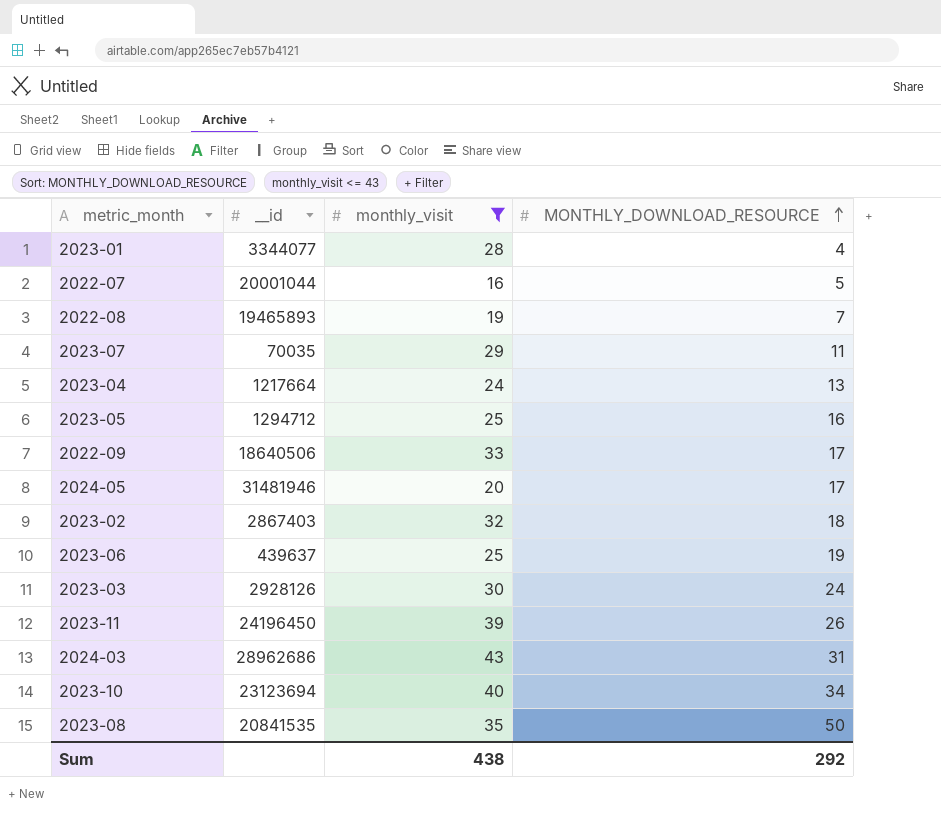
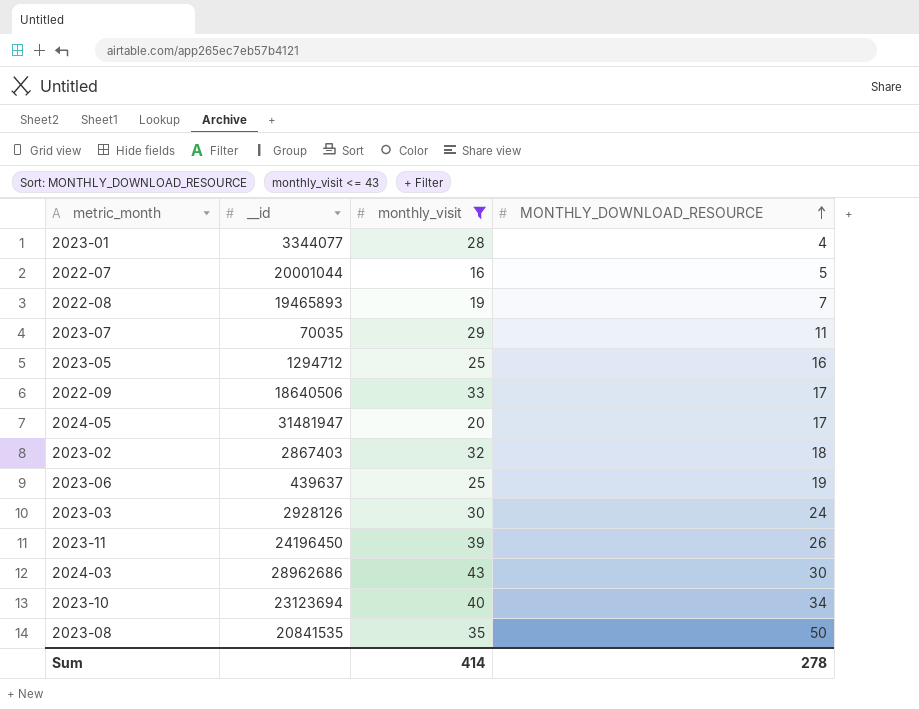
row 2023-04: 1217664 | 24 | 13 -> none
2024-05 | __id: 31481946 -> 31481947
2024-03 | MONTHLY_DOWNLOAD_RESOURCE: 31 -> 30
Sum | monthly_visit: 438 -> 414
Sum | MONTHLY_DOWNLOAD_RESOURCE: 292 -> 278

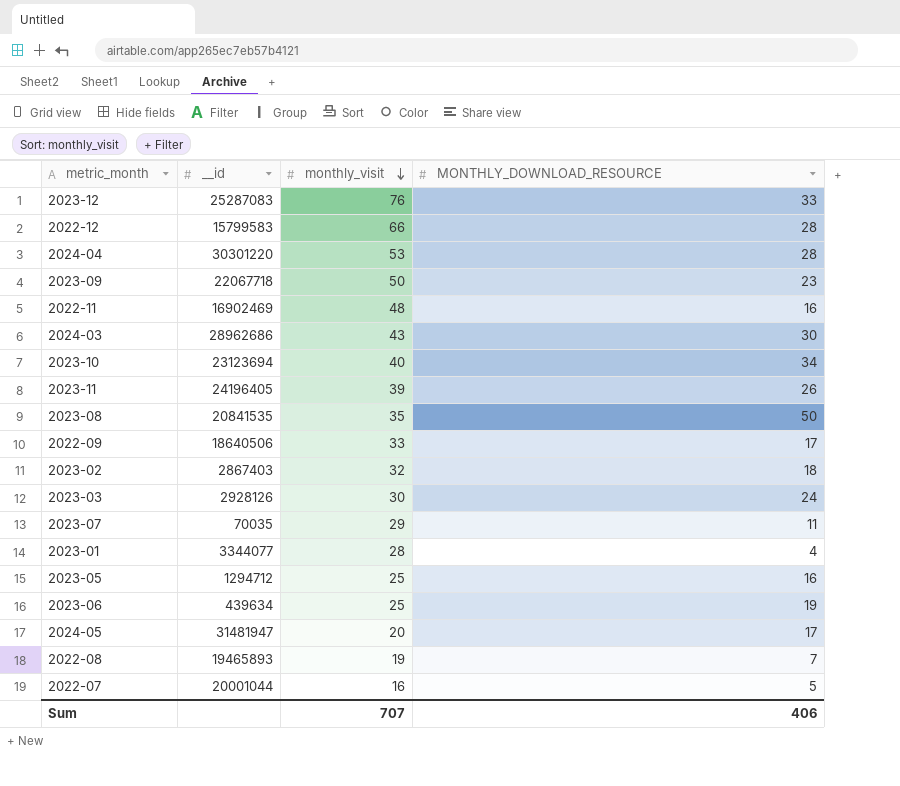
filter: monthly_visit <= 43 -> none
row order: MONTHLY_DOWNLOAD_RESOURCE ascending -> monthly_visit descending
2023-11 | __id: 24196450 -> 24196405
2023-06 | __id: 439637 -> 439634
Sum | monthly_visit: 414 -> 707
Sum | MONTHLY_DOWNLOAD_RESOURCE: 278 -> 406

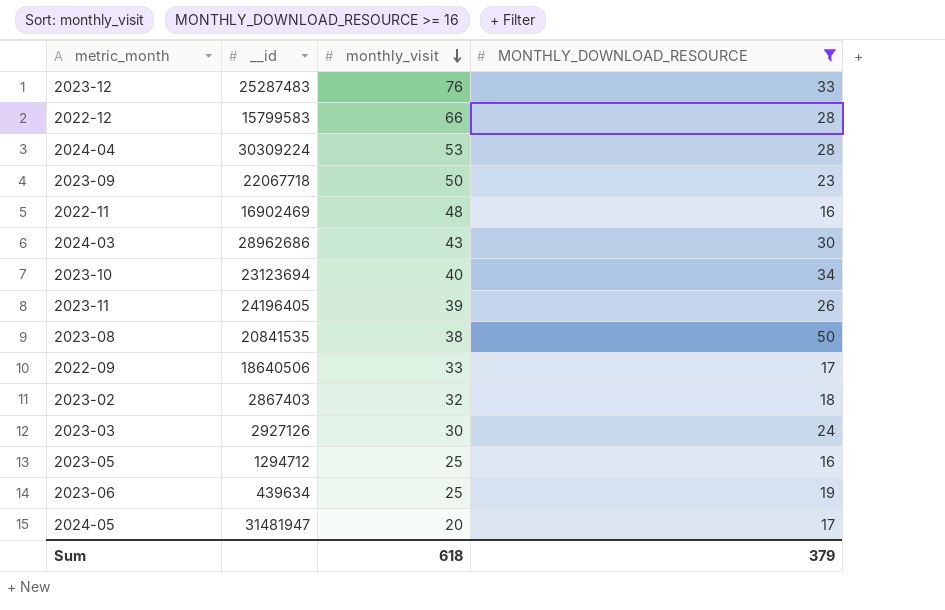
filter: none -> MONTHLY_DOWNLOAD_RESOURCE >= 16
2023-12 | __id: 25287083 -> 25287483
2024-04 | __id: 30301220 -> 30309224
2023-08 | monthly_visit: 35 -> 38
2023-03 | __id: 2928126 -> 2927126
Sum | monthly_visit: 707 -> 618
Sum | MONTHLY_DOWNLOAD_RESOURCE: 406 -> 379

